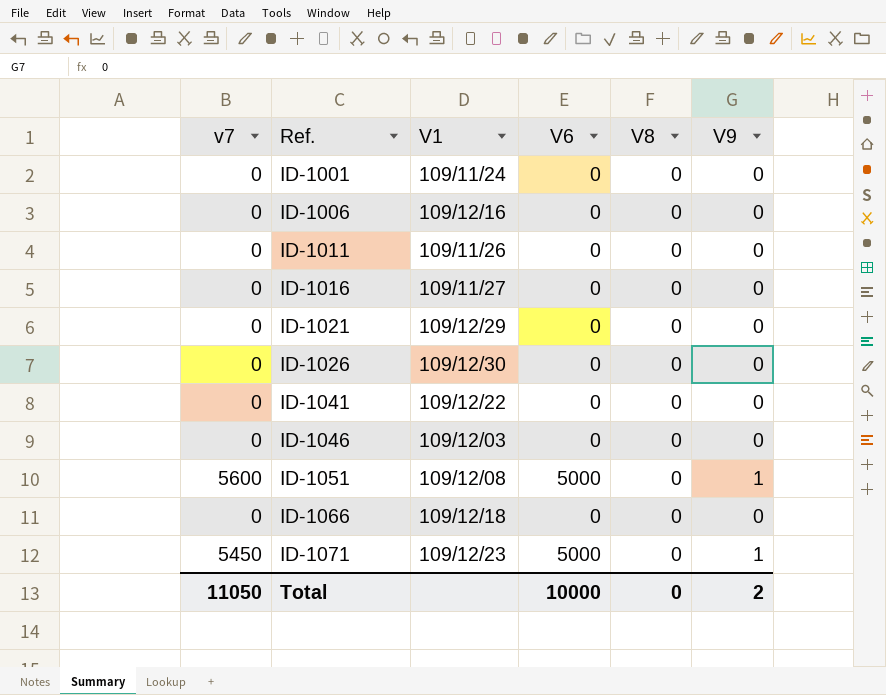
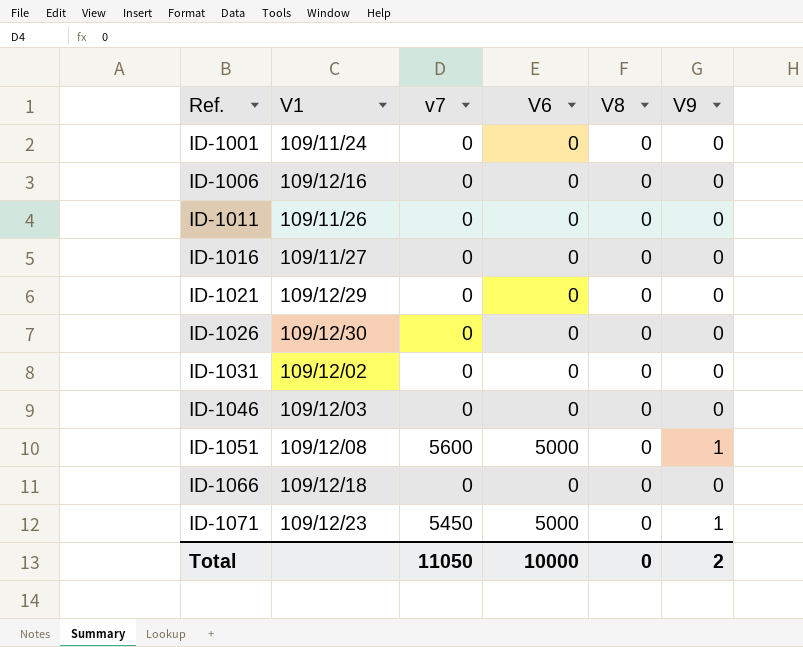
column v7 | position: 1 -> 3
row ID-1041: 0 | 109/12/22 | 0 | 0 | 0 -> none
row ID-1031: none -> 109/12/02 | 0 | 0 | 0 | 0

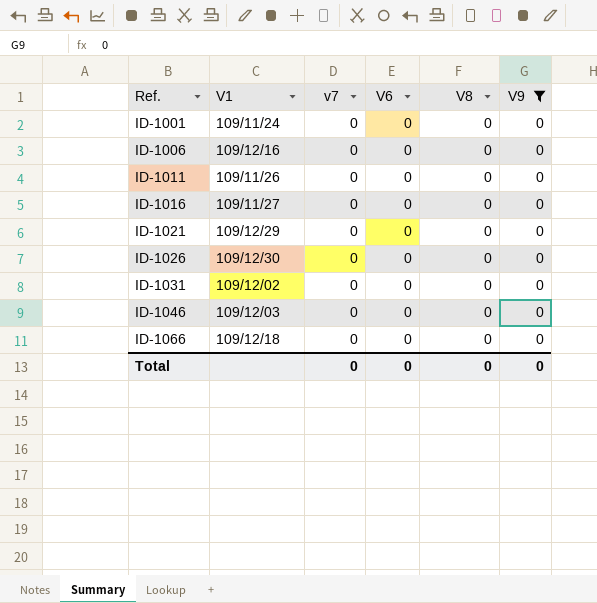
filter: none -> V9 = 0
Total | v7: 11050 -> 0
Total | V6: 10000 -> 0
Total | V9: 2 -> 0

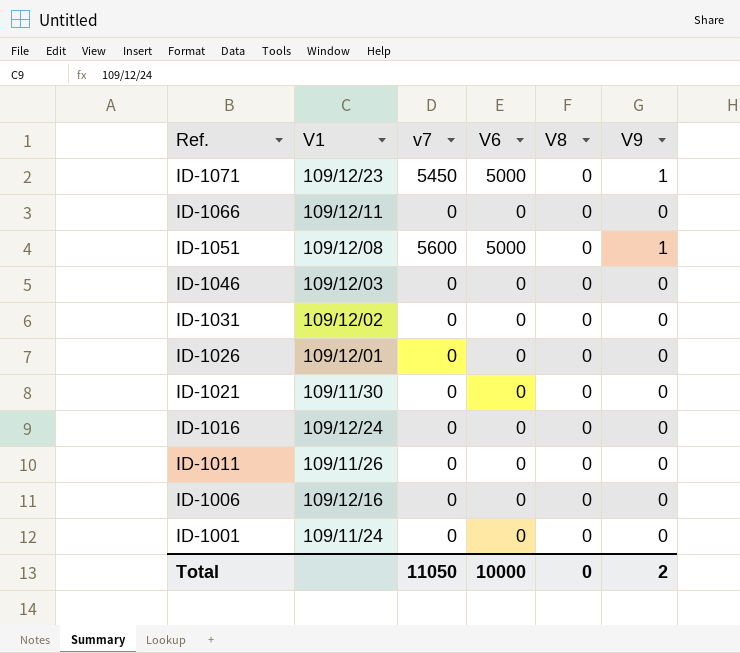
filter: V9 = 0 -> none
row order: Ref. ascending -> Ref. descending
ID-1066 | V1: 109/12/18 -> 109/12/11
ID-1026 | V1: 109/12/30 -> 109/12/01
ID-1021 | V1: 109/12/29 -> 109/11/30
ID-1016 | V1: 109/11/27 -> 109/12/24
Total | v7: 0 -> 11050
Total | V6: 0 -> 10000
Total | V9: 0 -> 2

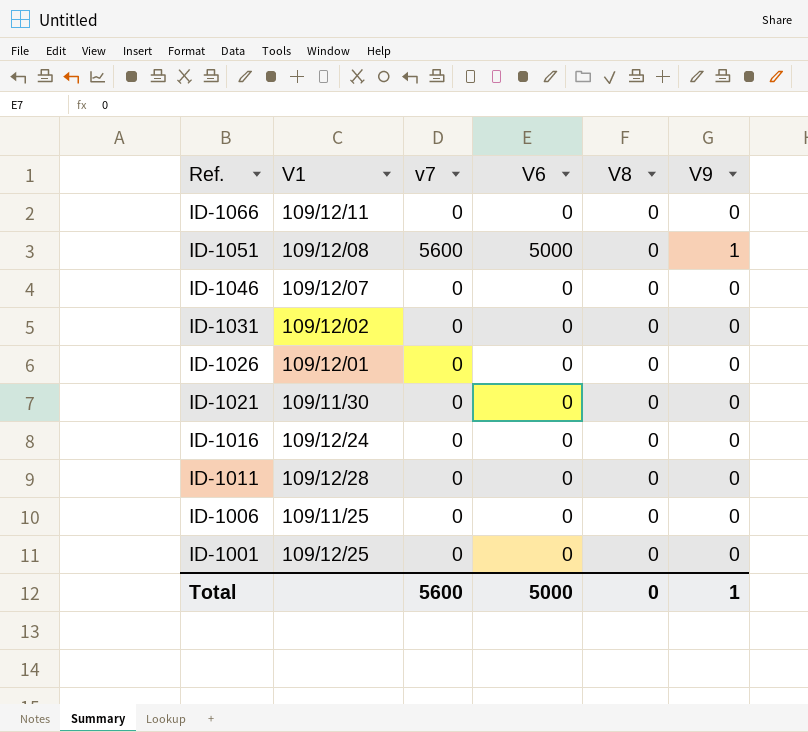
row ID-1071: 109/12/23 | 5450 | 5000 | 0 | 1 -> none
ID-1046 | V1: 109/12/03 -> 109/12/07
ID-1011 | V1: 109/11/26 -> 109/12/28
ID-1006 | V1: 109/12/16 -> 109/11/25
ID-1001 | V1: 109/11/24 -> 109/12/25
Total | v7: 11050 -> 5600
Total | V6: 10000 -> 5000
Total | V9: 2 -> 1

